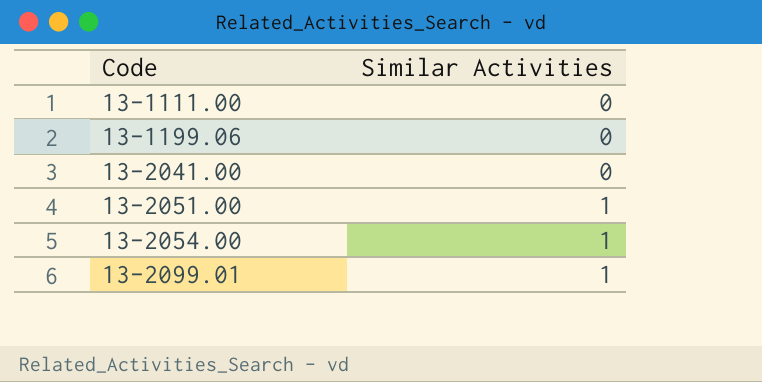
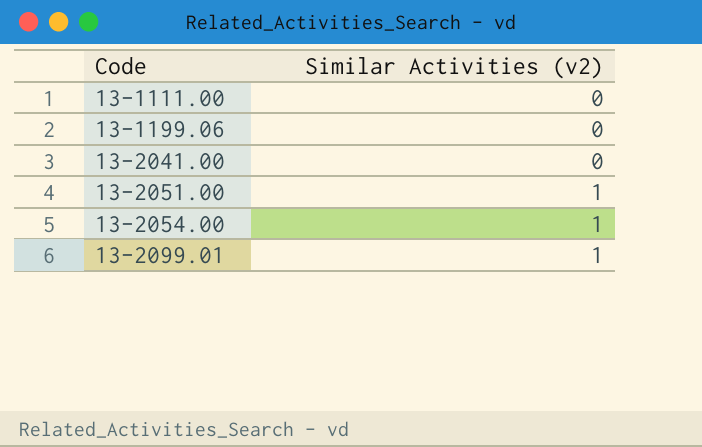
column name: Similar Activities -> Similar Activities (v2)

